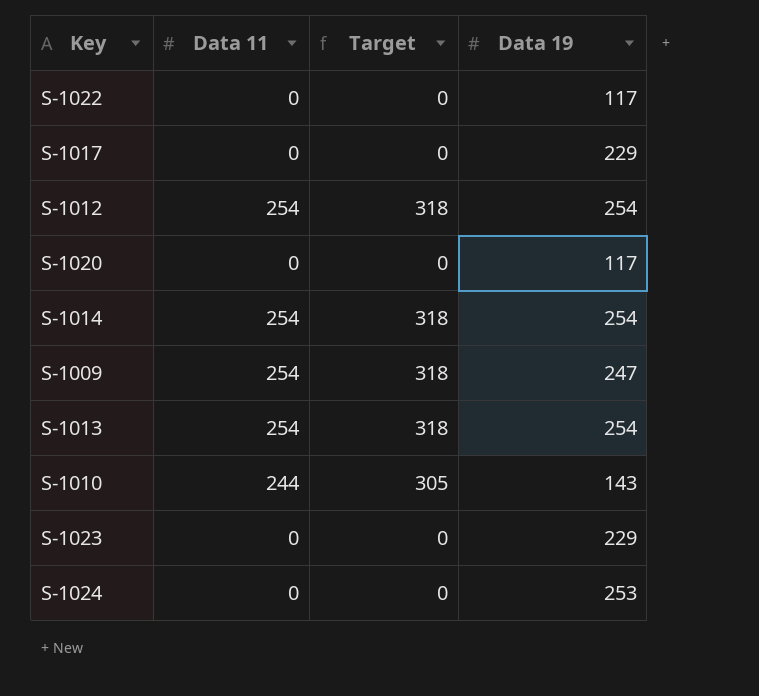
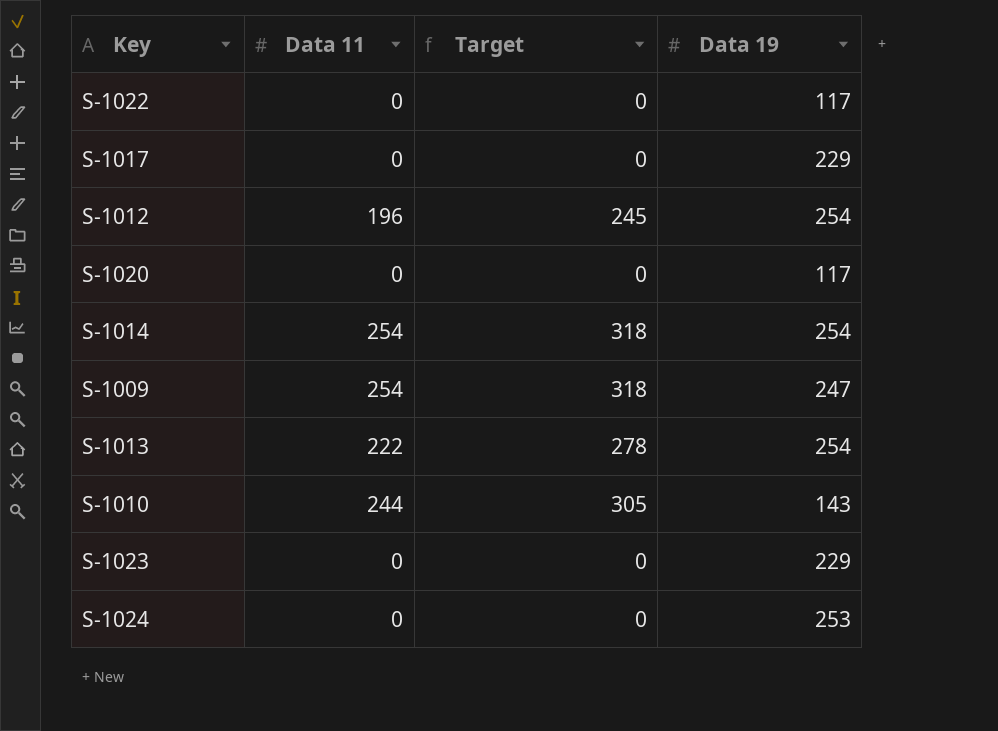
S-1012 | Data 11: 254 -> 196
S-1012 | Target: 318 -> 245
S-1013 | Data 11: 254 -> 222
S-1013 | Target: 318 -> 278

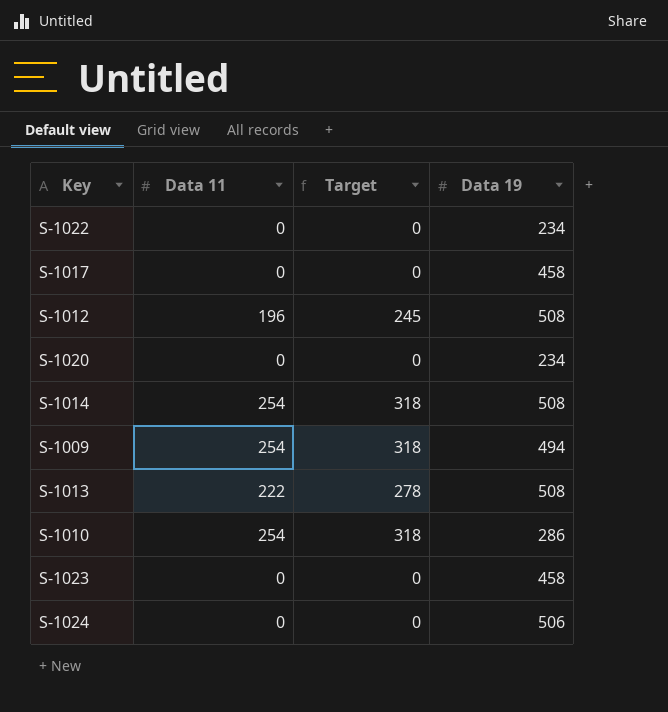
S-1022 | Data 19: 117 -> 234
S-1017 | Data 19: 229 -> 458
S-1012 | Data 19: 254 -> 508
S-1020 | Data 19: 117 -> 234
S-1014 | Data 19: 254 -> 508
S-1009 | Data 19: 247 -> 494
S-1013 | Data 19: 254 -> 508
S-1010 | Data 11: 244 -> 254
S-1010 | Target: 305 -> 318
S-1010 | Data 19: 143 -> 286
S-1023 | Data 19: 229 -> 458
S-1024 | Data 19: 253 -> 506

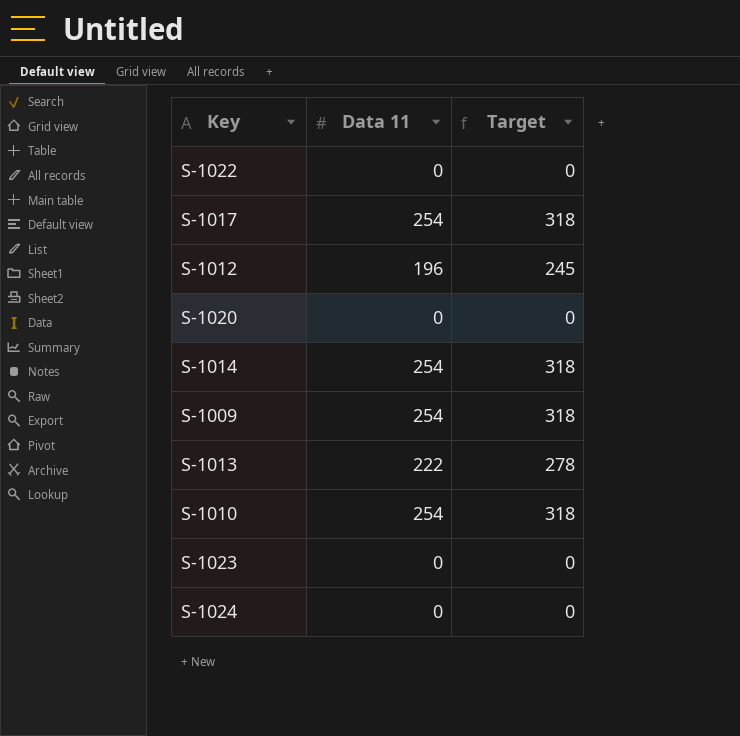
column Data 19 | position: 4 -> none
S-1017 | Data 11: 0 -> 254
S-1017 | Target: 0 -> 318

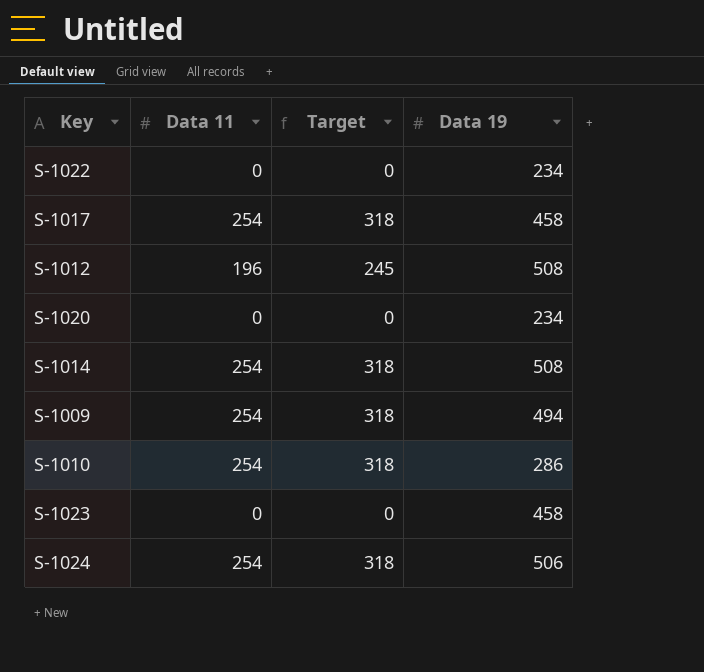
column Data 19 | position: none -> 4
row S-1013: 222 | 278 -> none
S-1024 | Data 11: 0 -> 254
S-1024 | Target: 0 -> 318

